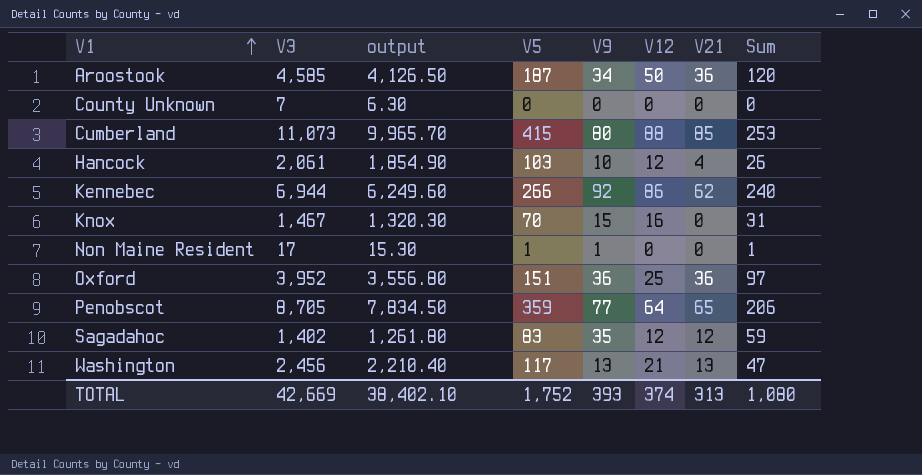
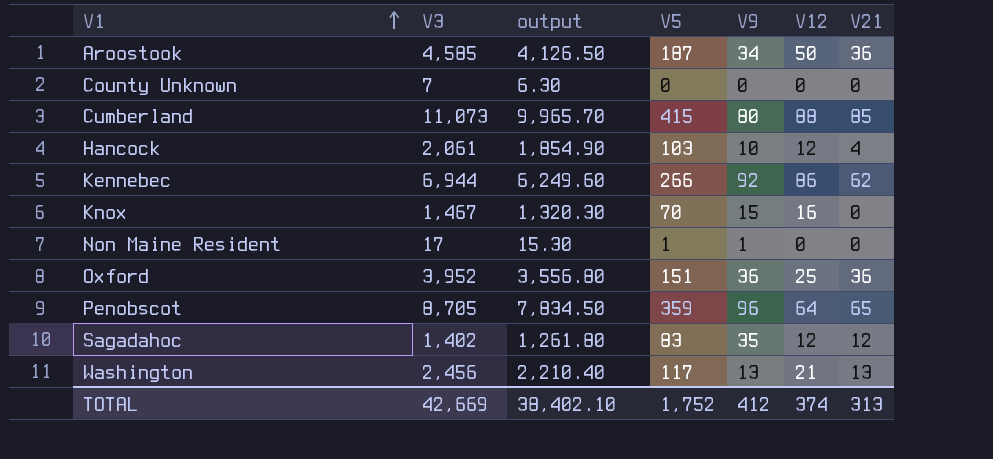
column Sum | formula: [V9] + [V12] + [V21] -> none
Penobscot | V9: 77 -> 96
TOTAL | V9: 393 -> 412

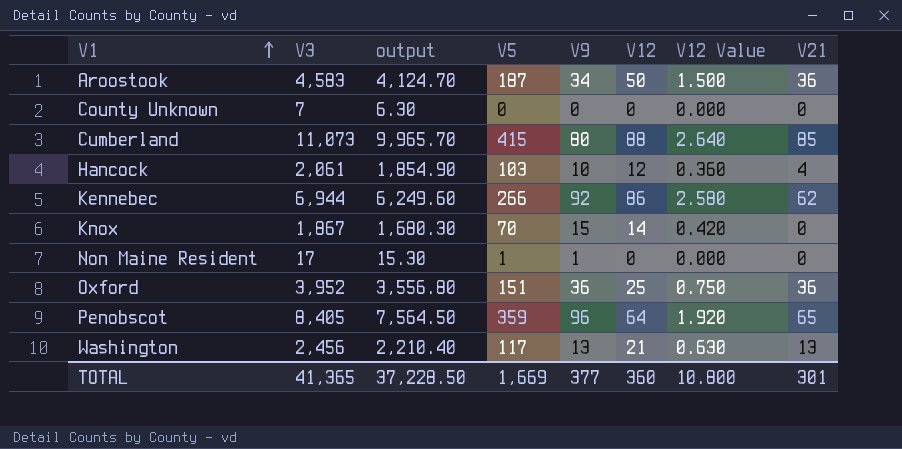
column V12 Value | formula: none -> [V12] * 0.03
row Sagadahoc: 1,402 | 1,261.80 | 83 | 35 | 12 | 12 -> none
Aroostook | V3: 4,585 -> 4,583
Aroostook | output: 4,126.50 -> 4,124.70
Knox | V3: 1,467 -> 1,867
Knox | output: 1,320.30 -> 1,680.30
Knox | V12: 16 -> 14
Penobscot | V3: 8,705 -> 8,405
Penobscot | output: 7,834.50 -> 7,564.50
TOTAL | V3: 42,669 -> 41,365
TOTAL | output: 38,402.10 -> 37,228.50
TOTAL | V5: 1,752 -> 1,669
TOTAL | V9: 412 -> 377
TOTAL | V12: 374 -> 360
TOTAL | V21: 313 -> 301

